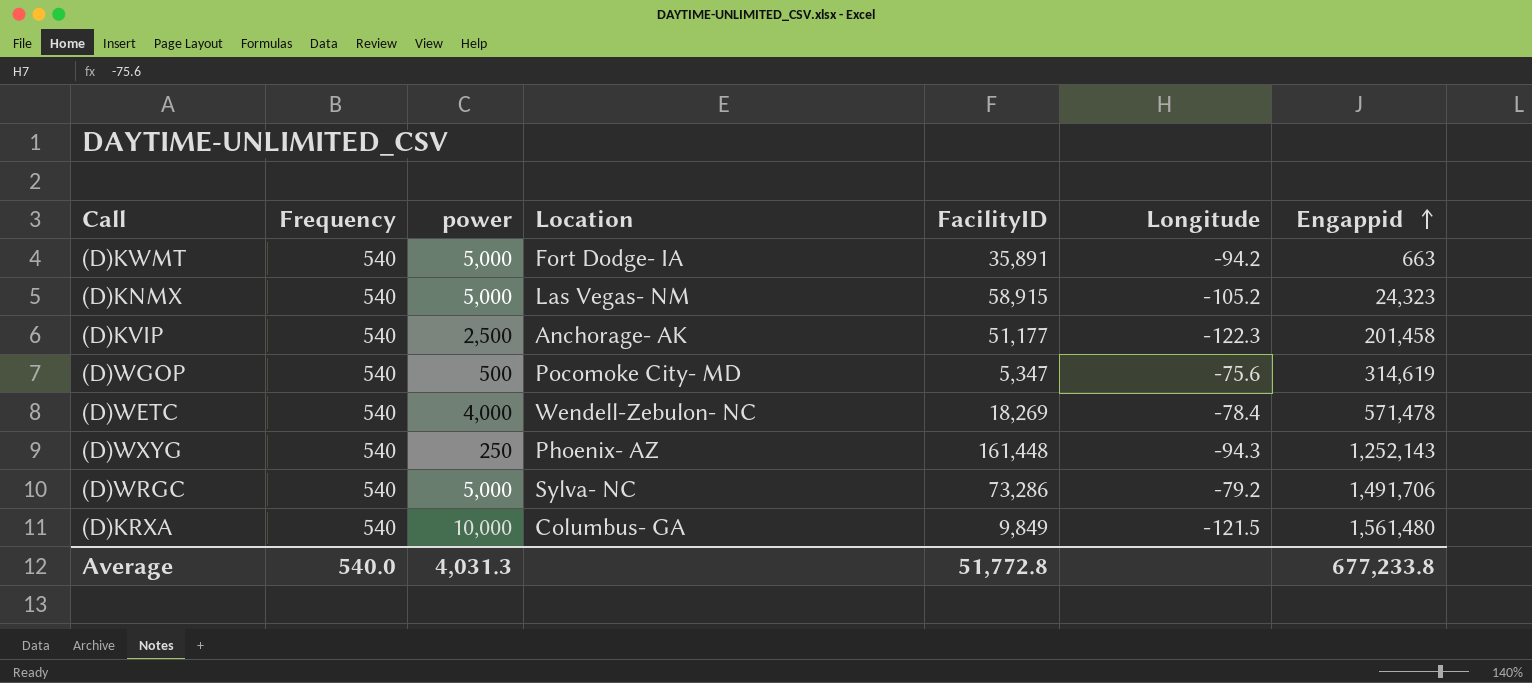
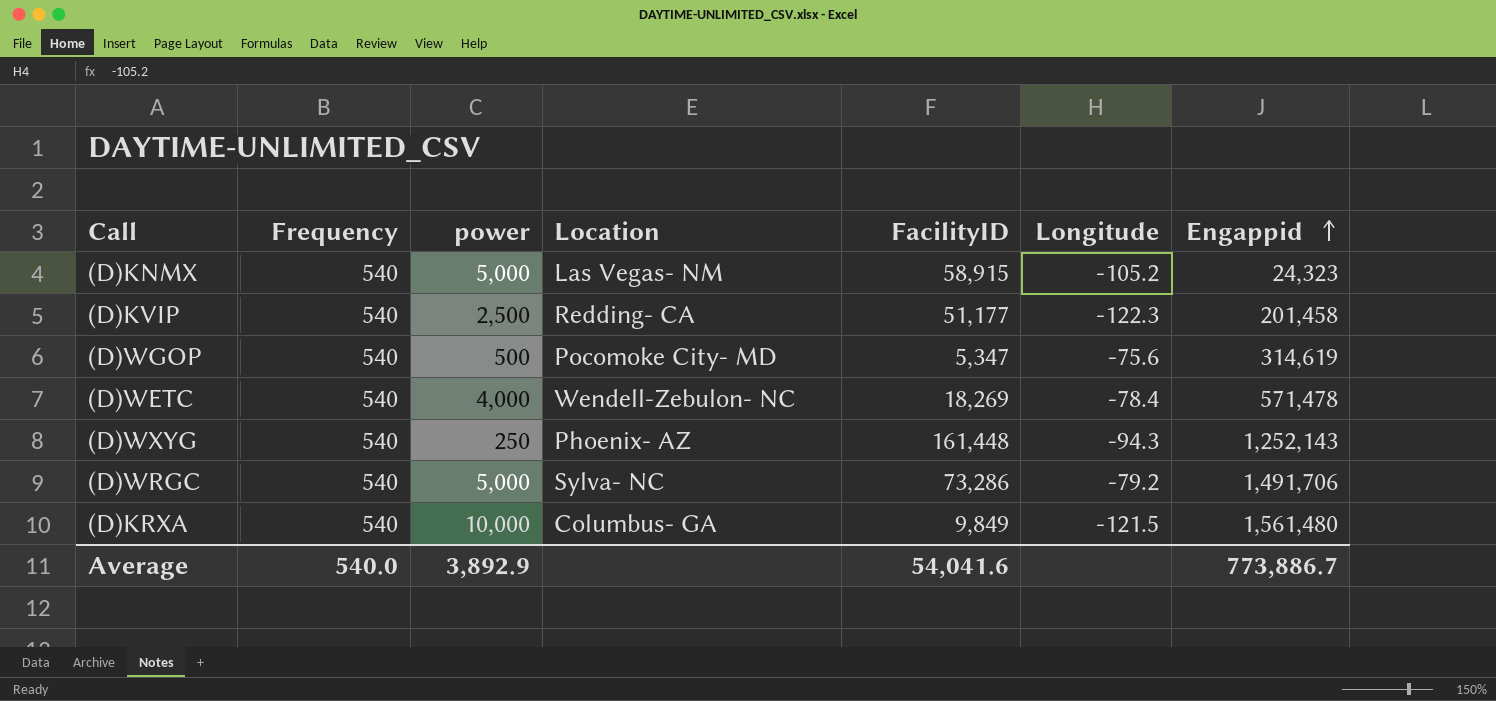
row (D)KWMT: 540 | 5,000 | Fort Dodge- IA | 35,891 | -94.2 | 663 -> none
(D)KVIP | Location: Anchorage- AK -> Redding- CA
Average | power: 4,031.3 -> 3,892.9
Average | FacilityID: 51,772.8 -> 54,041.6
Average | Engappid: 677,233.8 -> 773,886.7

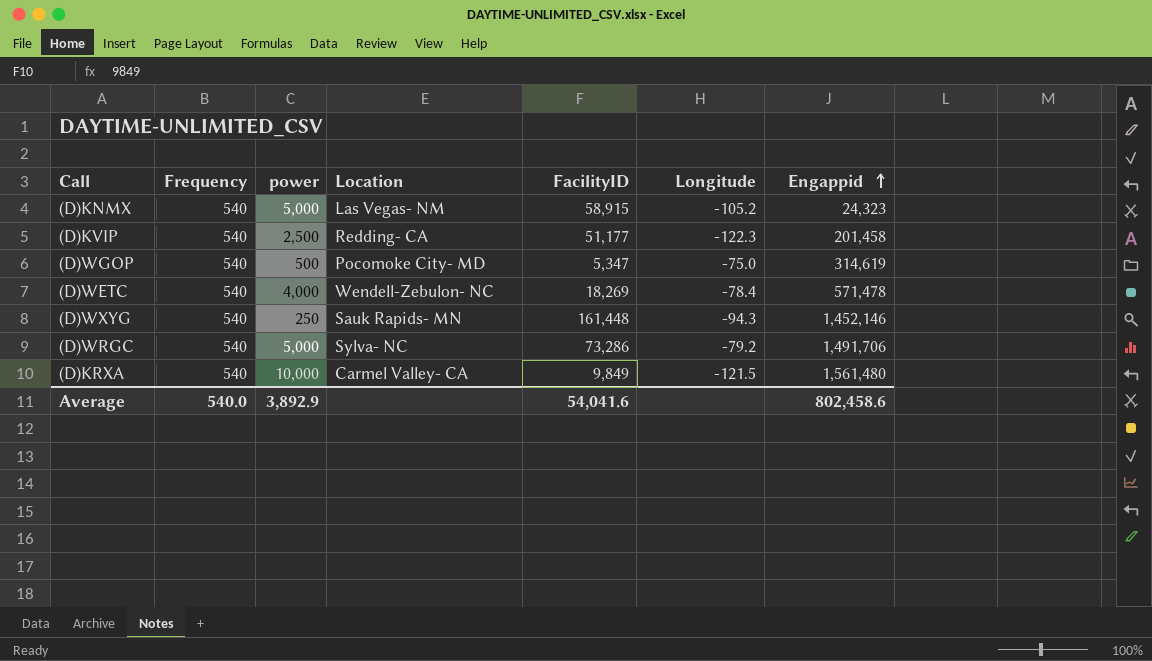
(D)WGOP | Longitude: -75.6 -> -75.0
(D)WXYG | Location: Phoenix- AZ -> Sauk Rapids- MN
(D)WXYG | Engappid: 1,252,143 -> 1,452,146
(D)KRXA | Location: Columbus- GA -> Carmel Valley- CA
Average | Engappid: 773,886.7 -> 802,458.6

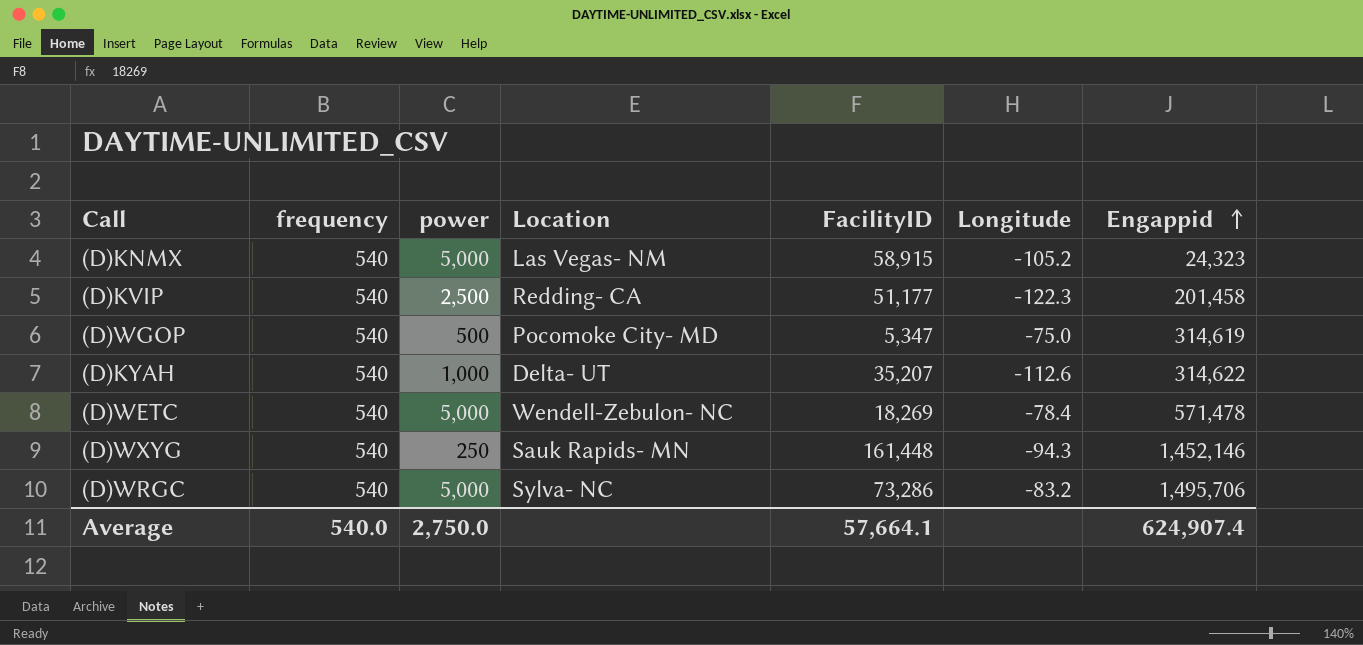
column name: Frequency -> frequency
row (D)KRXA: 540 | 10,000 | Carmel Valley- CA | 9,849 | -121.5 | 1,561,480 -> none
row (D)KYAH: none -> 540 | 1,000 | Delta- UT | 35,207 | -112.6 | 314,622
(D)WETC | power: 4,000 -> 5,000
(D)WRGC | Longitude: -79.2 -> -83.2
(D)WRGC | Engappid: 1,491,706 -> 1,495,706
Average | power: 3,892.9 -> 2,750.0
Average | FacilityID: 54,041.6 -> 57,664.1
Average | Engappid: 802,458.6 -> 624,907.4

